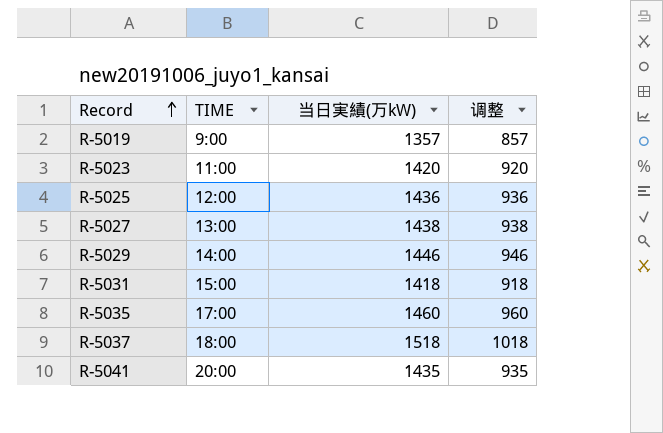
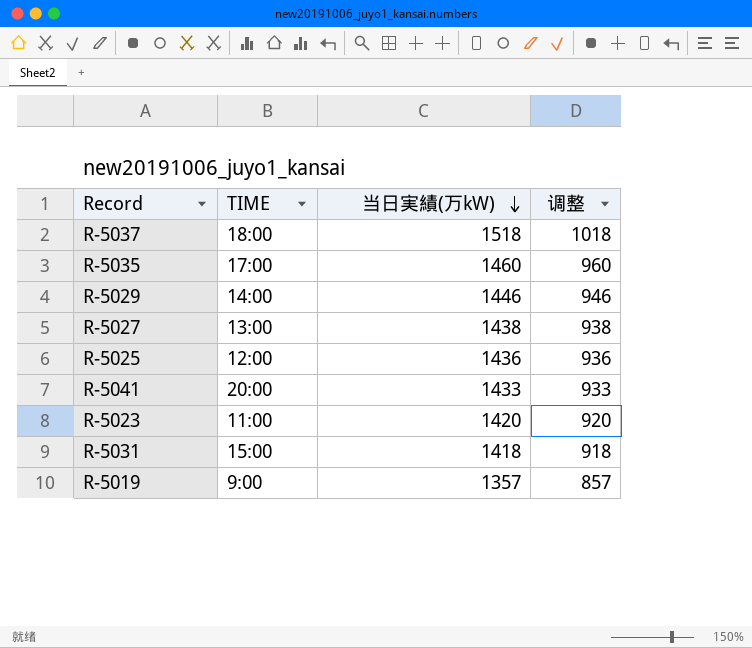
row order: Record ascending -> 当日実績(万kW) descending
R-5041 | 当日実績(万kW): 1435 -> 1433
R-5041 | 调整: 935 -> 933

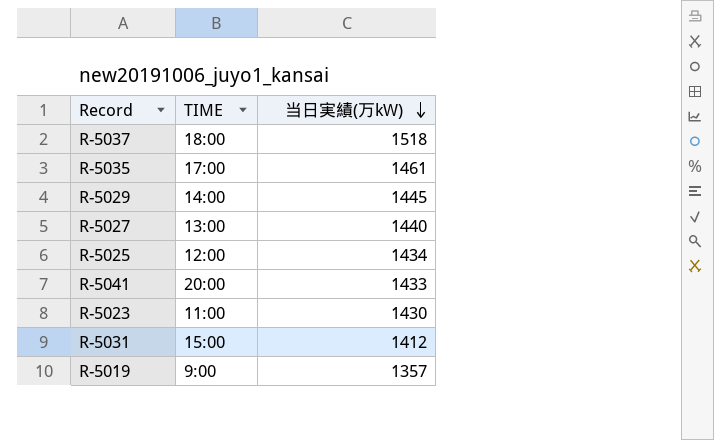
column 调整 | formula: [当日実績(万kW)] - 500 -> none
R-5035 | 当日実績(万kW): 1460 -> 1461
R-5029 | 当日実績(万kW): 1446 -> 1445
R-5027 | 当日実績(万kW): 1438 -> 1440
R-5025 | 当日実績(万kW): 1436 -> 1434
R-5023 | 当日実績(万kW): 1420 -> 1430
R-5031 | 当日実績(万kW): 1418 -> 1412

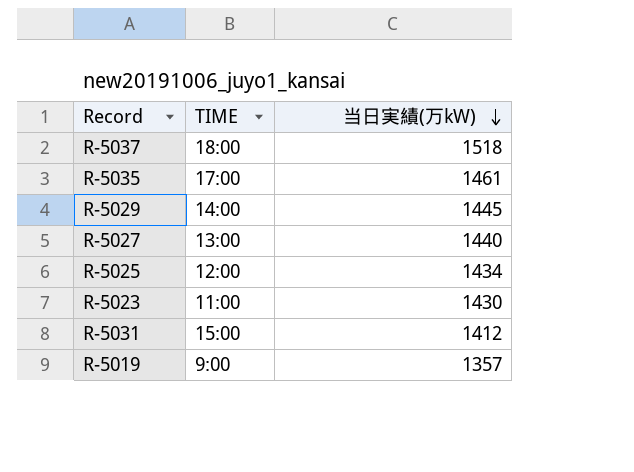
row R-5041: 20:00 | 1433 -> none

